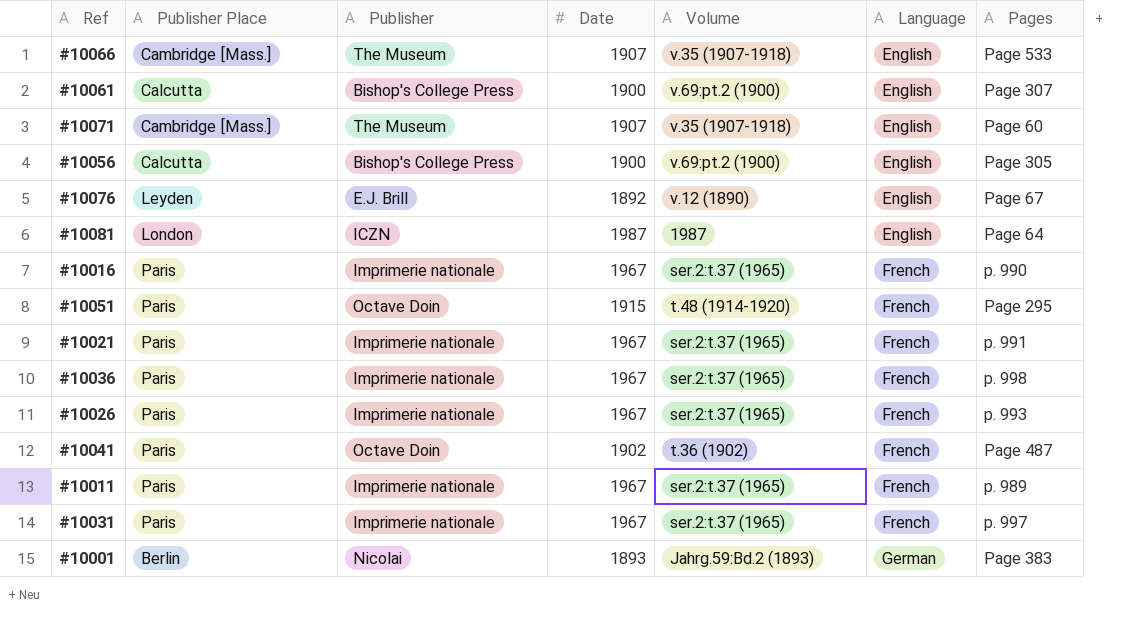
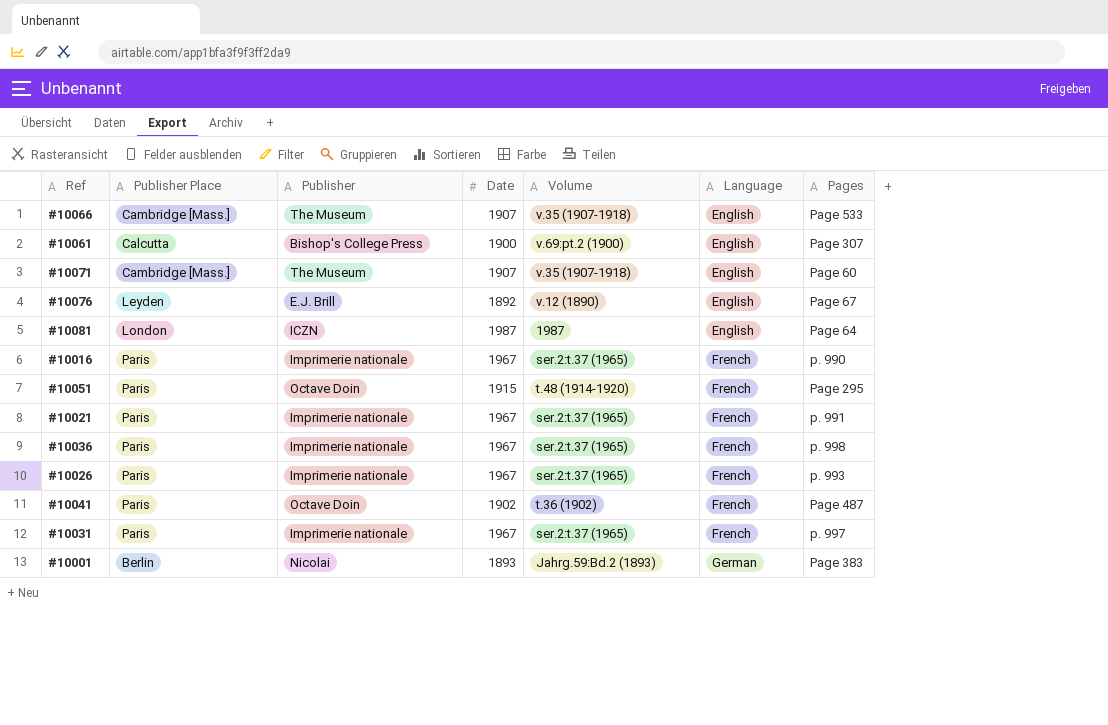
row #10056: Calcutta | Bishop's College Press | 1900 | v.69:pt.2 (1900) | English | Page 305 -> none
row #10011: Paris | Imprimerie nationale | 1967 | ser.2:t.37 (1965) | French | p. 989 -> none

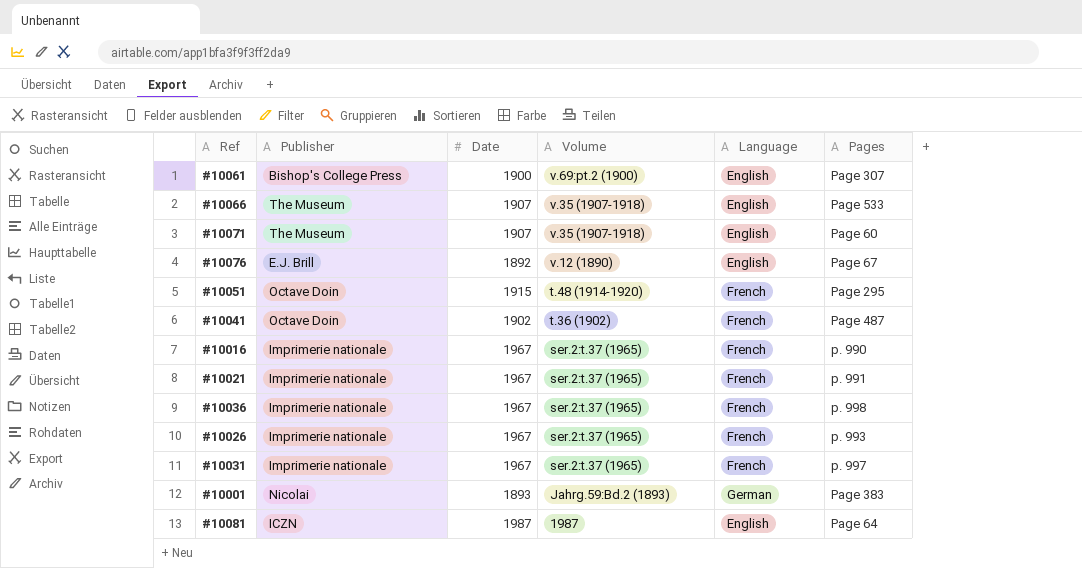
row order: Language ascending -> Volume descending
column Publisher Place | position: 2 -> none

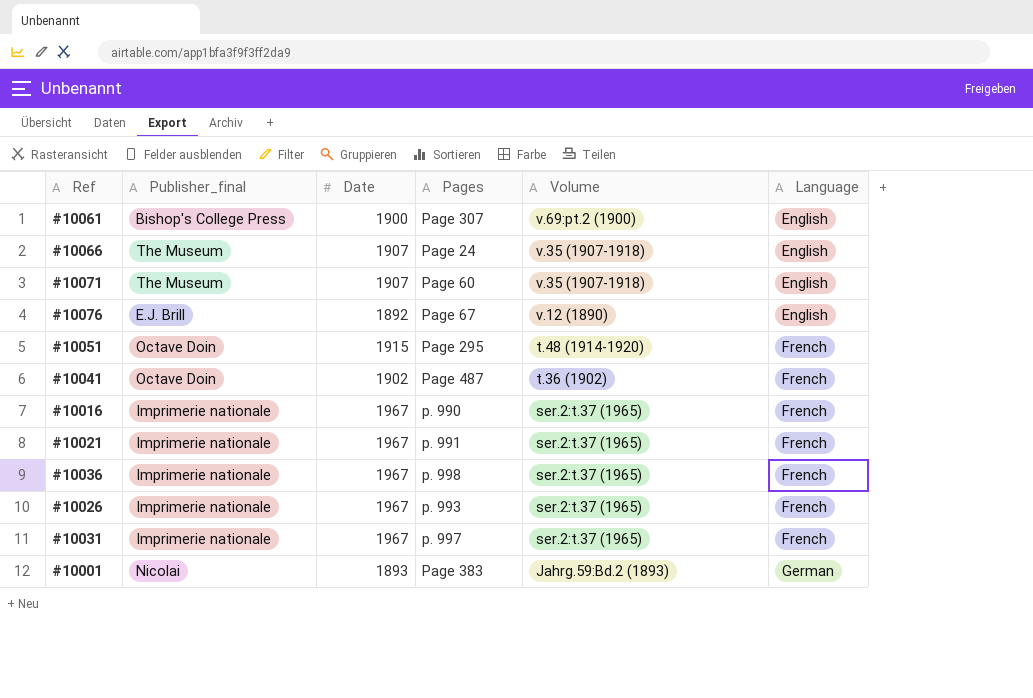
column name: Publisher -> Publisher_final
column Pages | position: 6 -> 4
row #10081: ICZN | 1987 | 1987 | English | Page 64 -> none
#10066 | Pages: Page 533 -> Page 24

